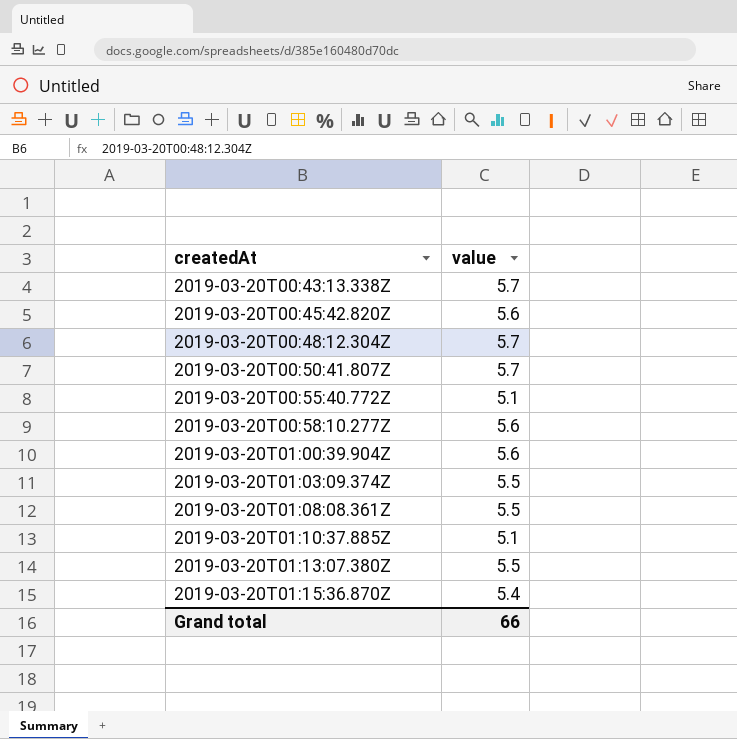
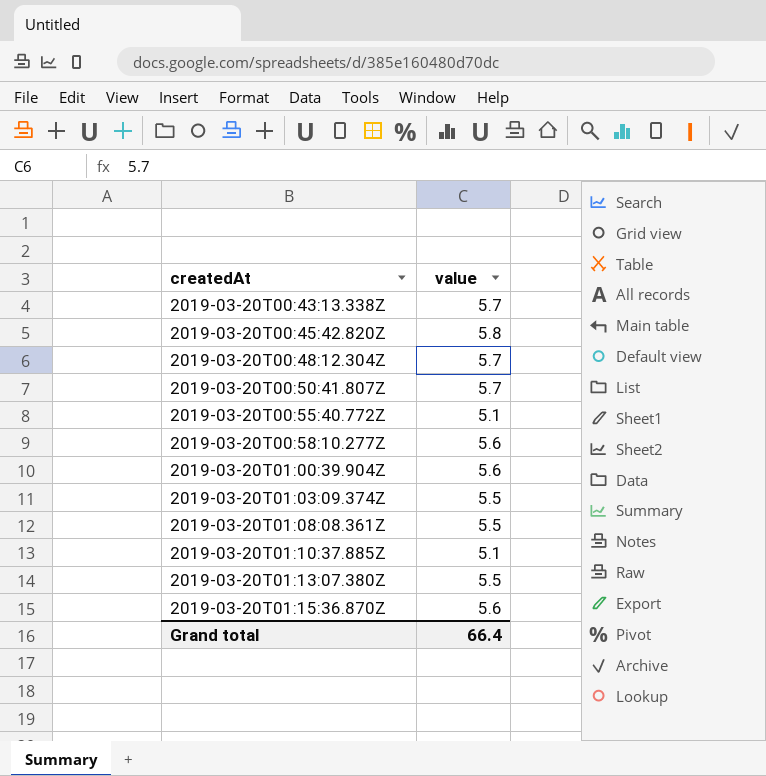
2019-03-20T00:45:42.820Z | value: 5.6 -> 5.8
2019-03-20T01:15:36.870Z | value: 5.4 -> 5.6
Grand total | value: 66 -> 66.4

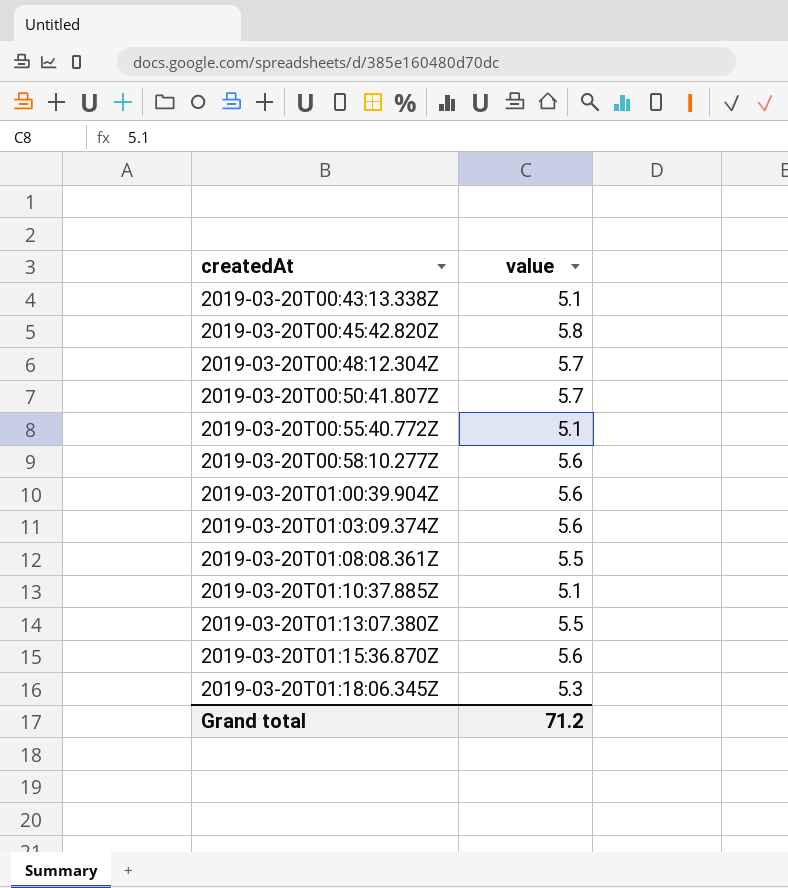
2019-03-20T00:43:13.338Z | value: 5.7 -> 5.1
2019-03-20T01:03:09.374Z | value: 5.5 -> 5.6
row 2019-03-20T01:18:06.345Z: none -> 5.3
Grand total | value: 66.4 -> 71.2

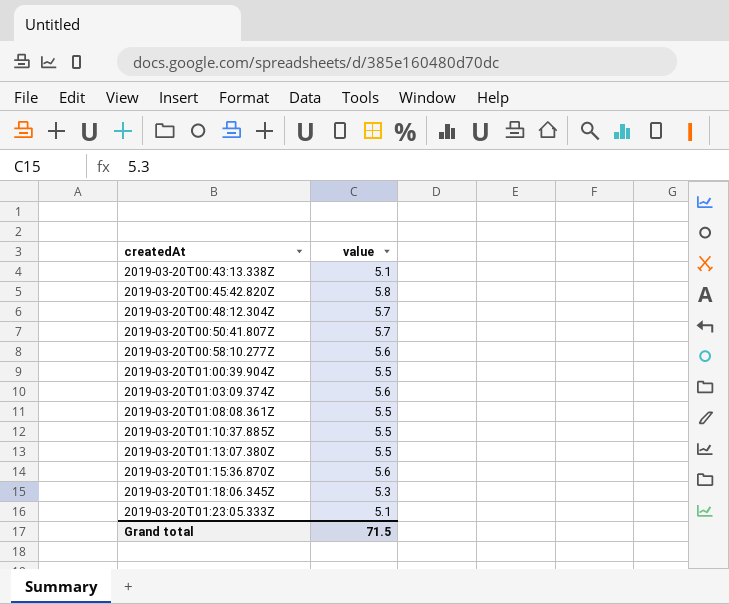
row 2019-03-20T00:55:40.772Z: 5.1 -> none
2019-03-20T01:00:39.904Z | value: 5.6 -> 5.5
2019-03-20T01:10:37.885Z | value: 5.1 -> 5.5
row 2019-03-20T01:23:05.333Z: none -> 5.1
Grand total | value: 71.2 -> 71.5

